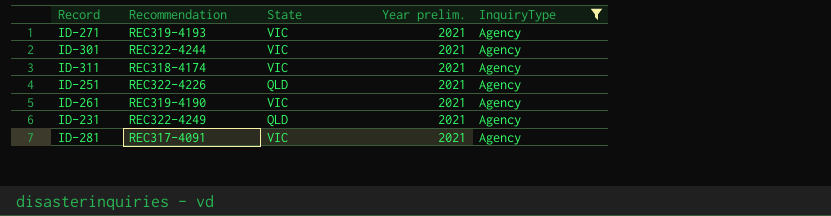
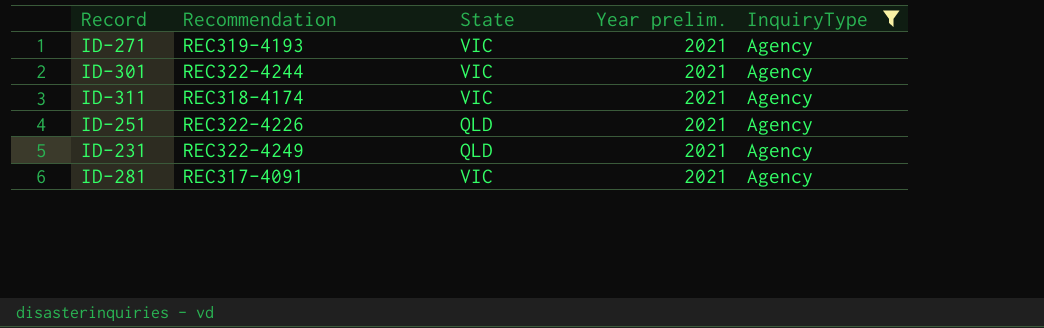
row ID-261: REC319-4190 | VIC | 2021 | Agency -> none

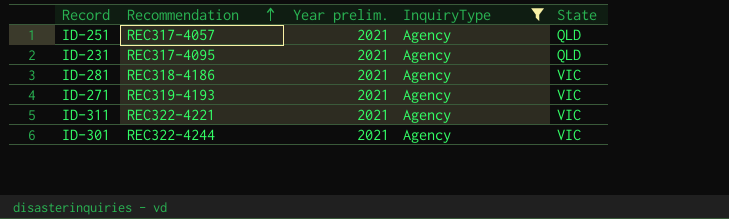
row order: none -> Recommendation ascending
column State | position: 3 -> 5
ID-251 | Recommendation: REC322-4226 -> REC317-4057
ID-231 | Recommendation: REC322-4249 -> REC317-4095
ID-281 | Recommendation: REC317-4091 -> REC318-4186
ID-311 | Recommendation: REC318-4174 -> REC322-4221

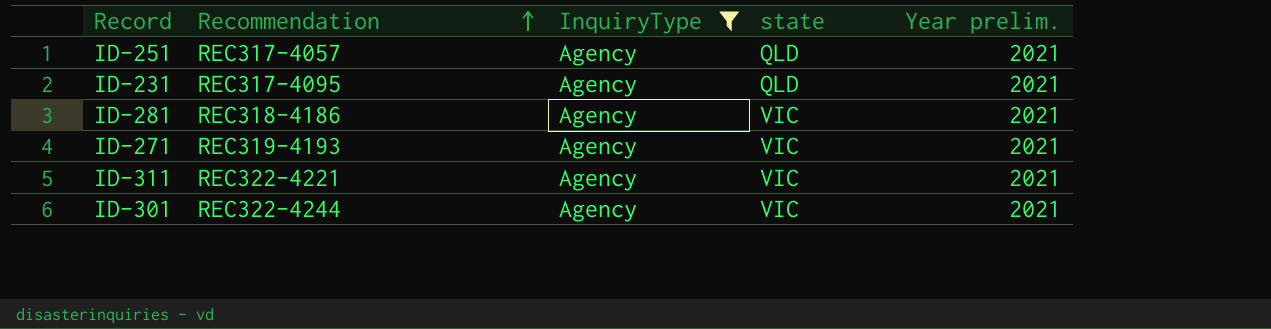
column name: State -> state
column Year prelim. | position: 3 -> 5

